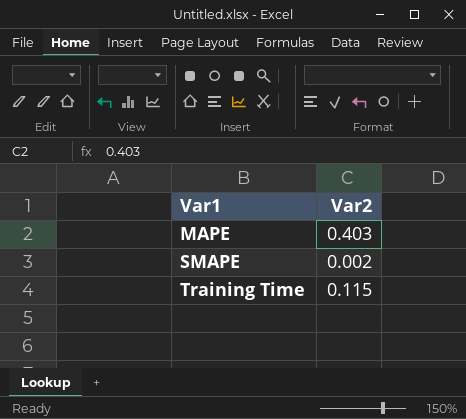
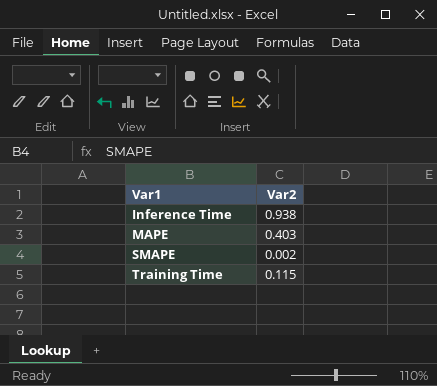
row Inference Time: none -> 0.938

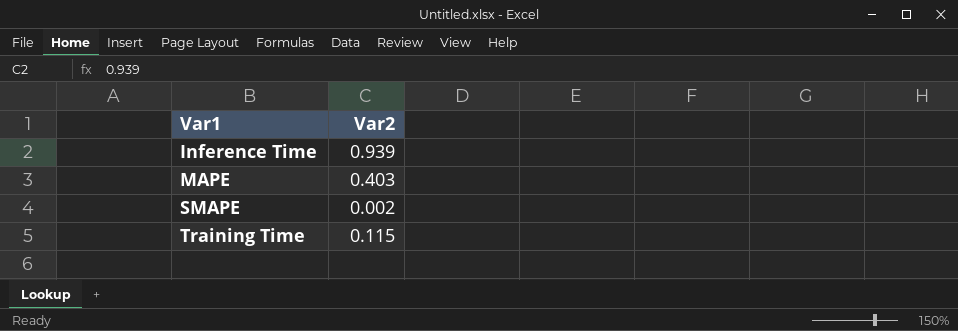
Inference Time | Var2: 0.938 -> 0.939

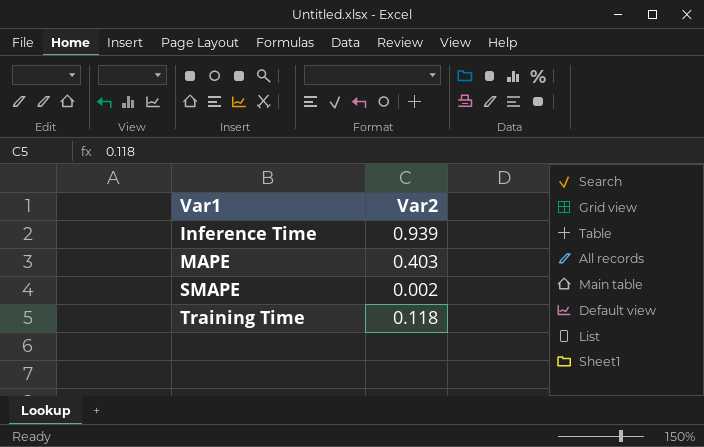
Training Time | Var2: 0.115 -> 0.118

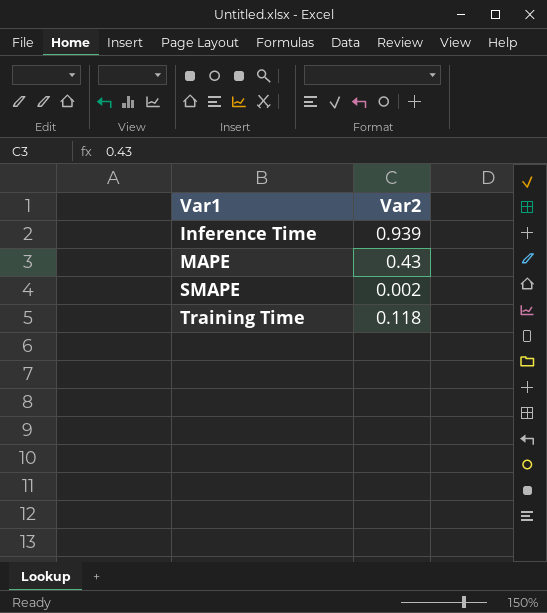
MAPE | Var2: 0.403 -> 0.43

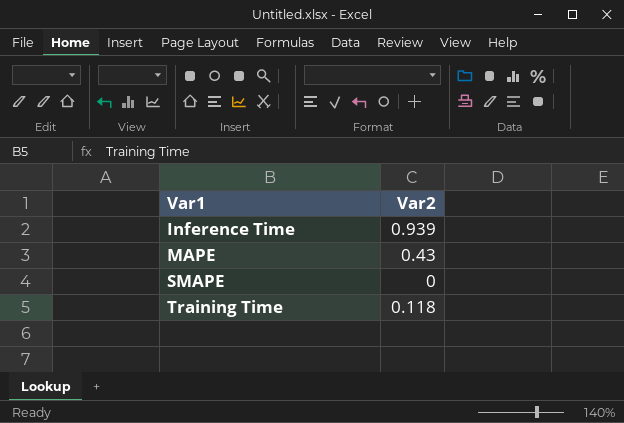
SMAPE | Var2: 0.002 -> 0

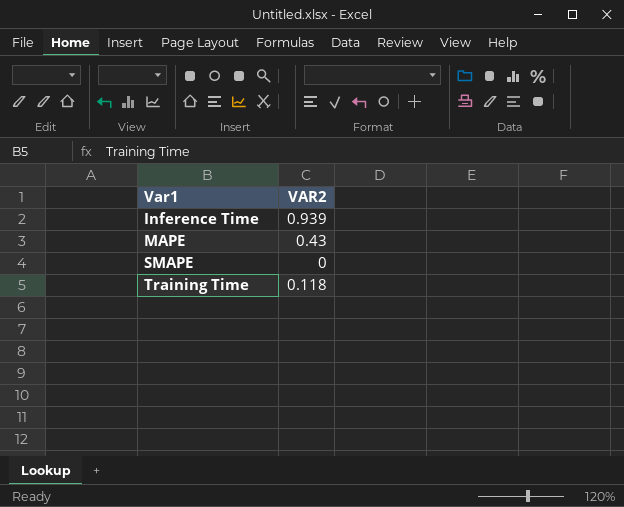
column name: Var2 -> VAR2

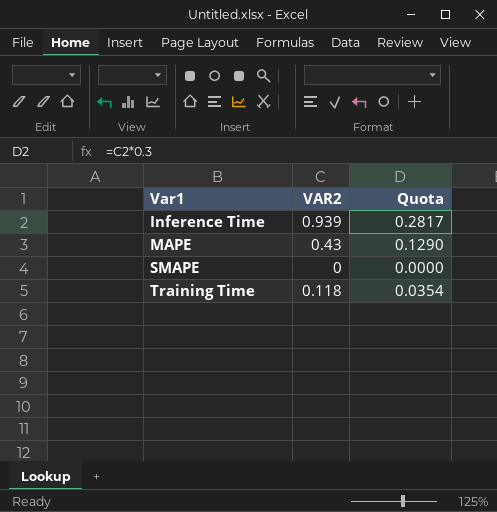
column Quota | formula: none -> [VAR2] * 0.3

